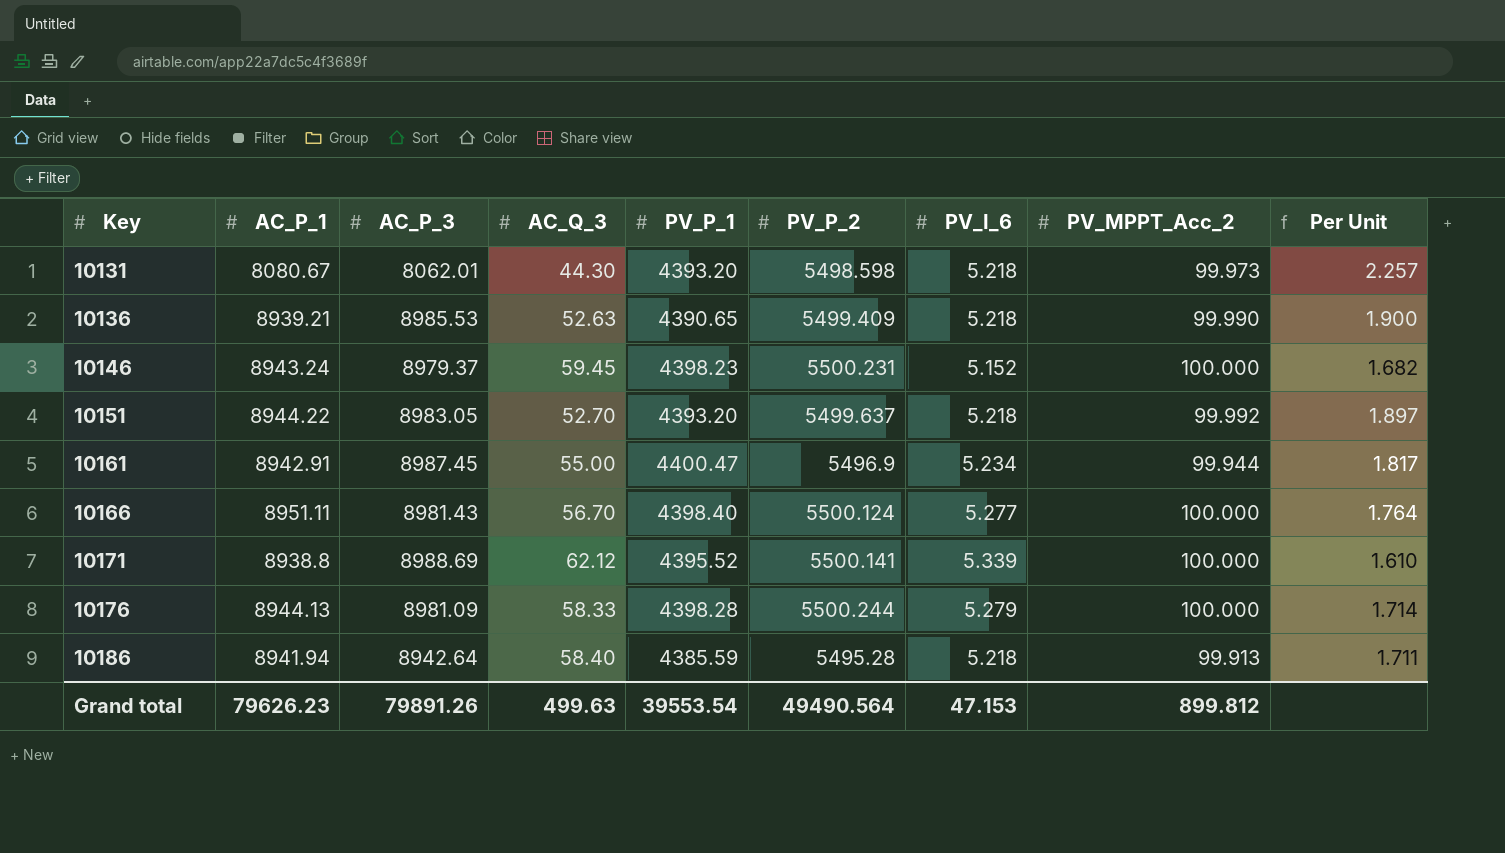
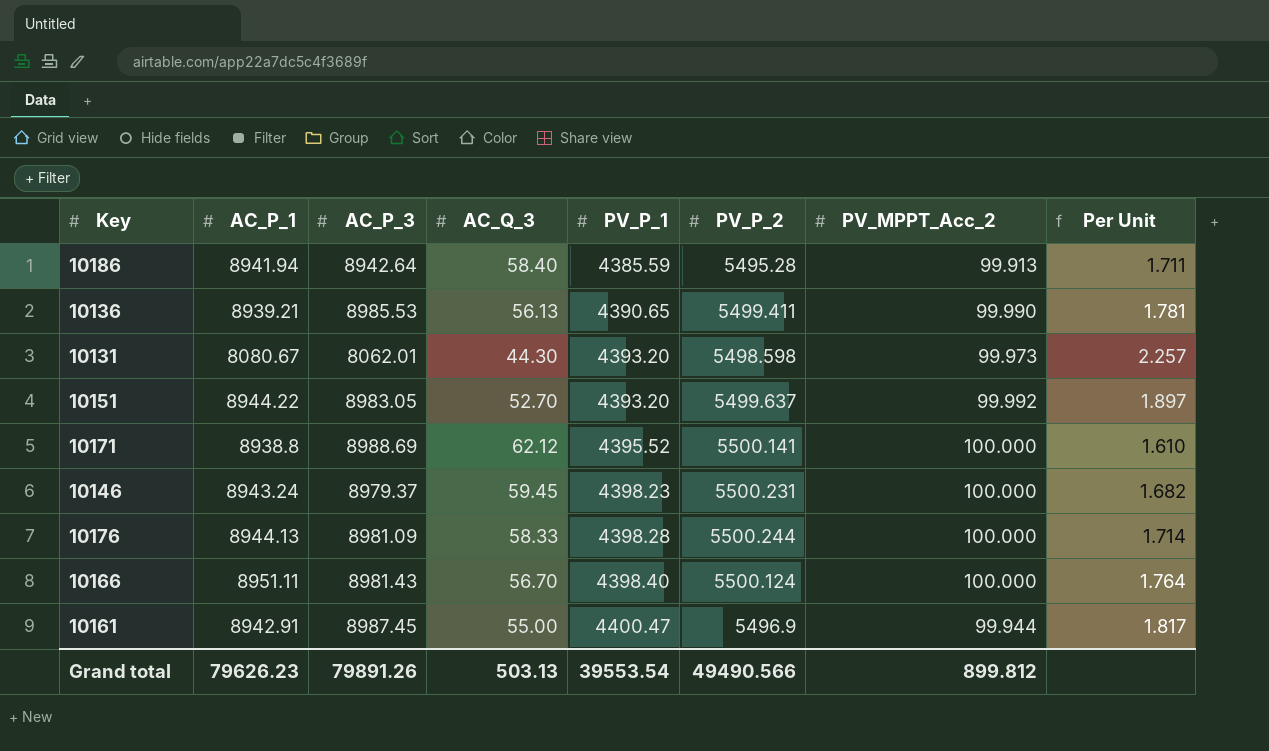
row order: Key ascending -> PV_P_1 ascending
column PV_I_6 | position: 7 -> none
10136 | AC_Q_3: 52.63 -> 56.13
10136 | PV_P_2: 5499.409 -> 5499.411
10136 | Per Unit: 1.900 -> 1.781
Grand total | AC_Q_3: 499.63 -> 503.13
Grand total | PV_P_2: 49490.564 -> 49490.566

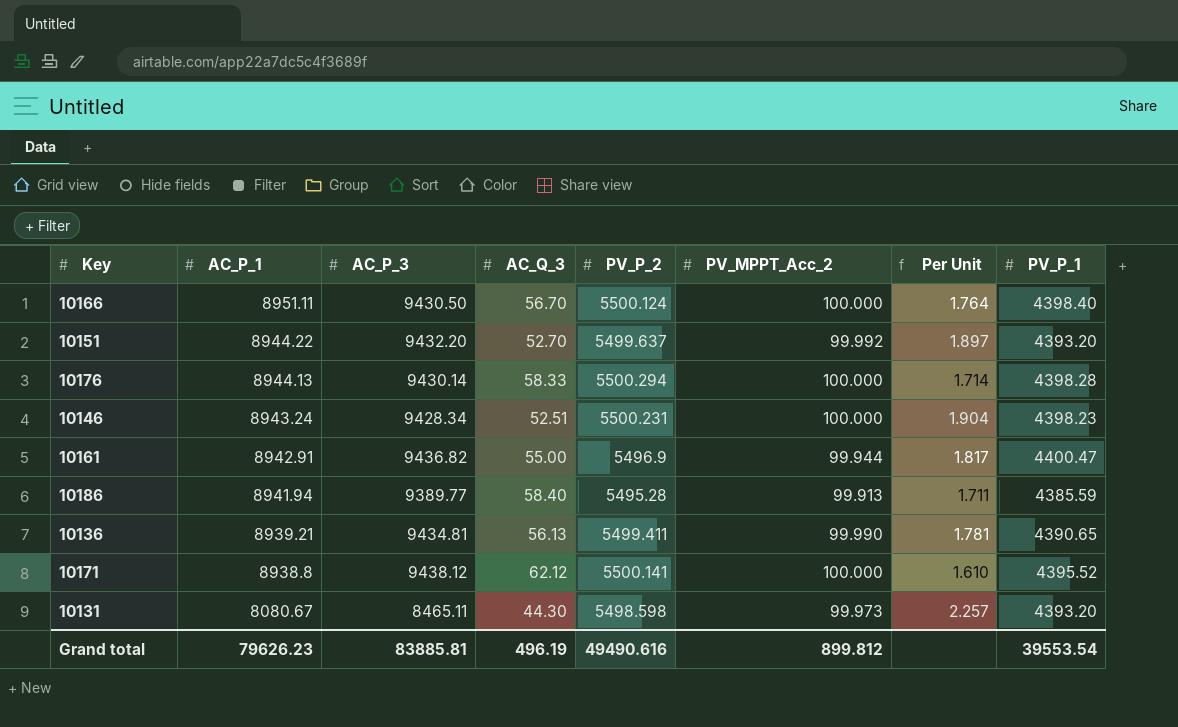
row order: PV_P_1 ascending -> AC_P_1 descending
column PV_P_1 | position: 5 -> 8
10166 | AC_P_3: 8981.43 -> 9430.50
10151 | AC_P_3: 8983.05 -> 9432.20
10176 | AC_P_3: 8981.09 -> 9430.14
10176 | PV_P_2: 5500.244 -> 5500.294
10146 | AC_P_3: 8979.37 -> 9428.34
10146 | AC_Q_3: 59.45 -> 52.51
10146 | Per Unit: 1.682 -> 1.904
10161 | AC_P_3: 8987.45 -> 9436.82
10186 | AC_P_3: 8942.64 -> 9389.77
10136 | AC_P_3: 8985.53 -> 9434.81
10171 | AC_P_3: 8988.69 -> 9438.12
10131 | AC_P_3: 8062.01 -> 8465.11
Grand total | AC_P_3: 79891.26 -> 83885.81
Grand total | AC_Q_3: 503.13 -> 496.19
Grand total | PV_P_2: 49490.566 -> 49490.616

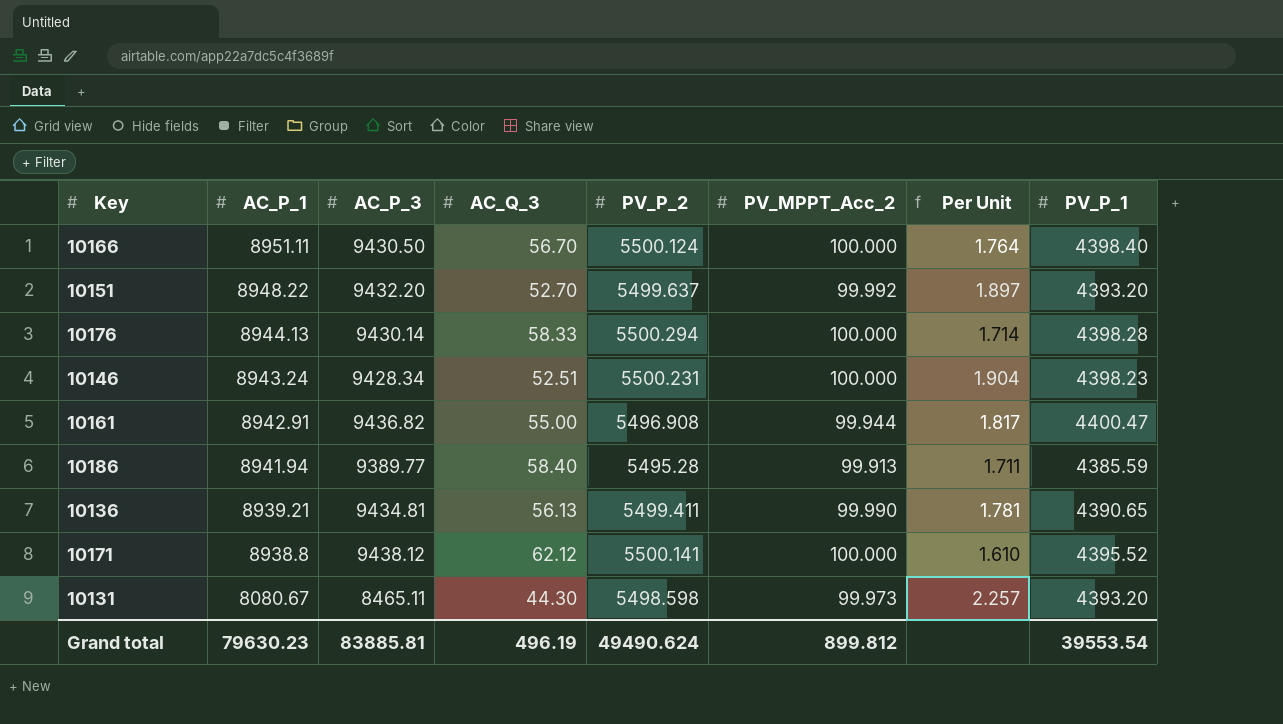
10151 | AC_P_1: 8944.22 -> 8948.22
10161 | PV_P_2: 5496.9 -> 5496.908
Grand total | AC_P_1: 79626.23 -> 79630.23
Grand total | PV_P_2: 49490.616 -> 49490.624

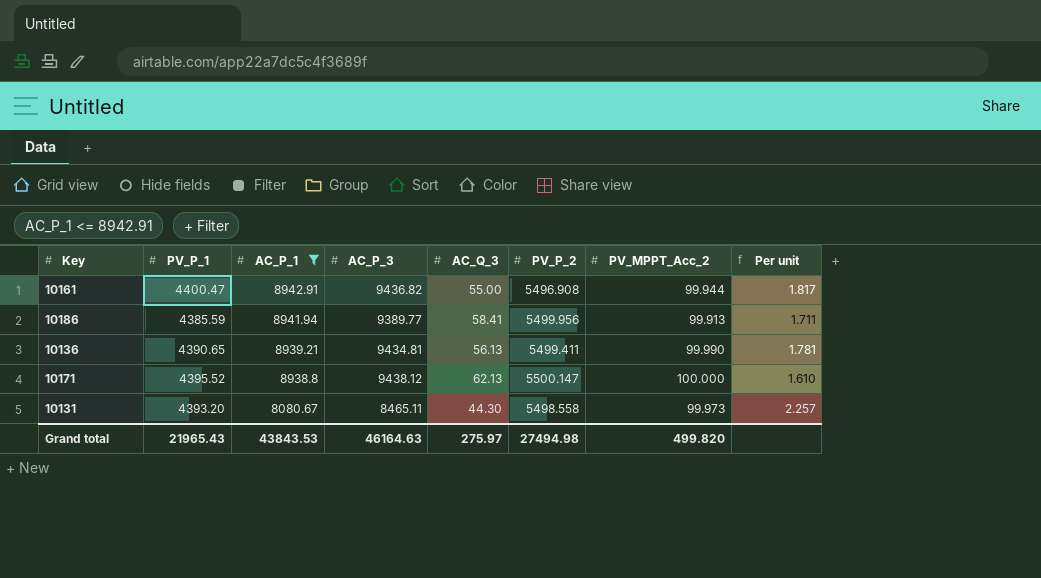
filter: none -> AC_P_1 <= 8942.91
column PV_P_1 | position: 8 -> 2
column name: Per Unit -> Per unit
10186 | AC_Q_3: 58.40 -> 58.41
10186 | PV_P_2: 5495.28 -> 5499.956
10171 | AC_Q_3: 62.12 -> 62.13
10171 | PV_P_2: 5500.141 -> 5500.147
10131 | PV_P_2: 5498.598 -> 5498.558
Grand total | PV_P_1: 39553.54 -> 21965.43
Grand total | AC_P_1: 79630.23 -> 43843.53
Grand total | AC_P_3: 83885.81 -> 46164.63
Grand total | AC_Q_3: 496.19 -> 275.97
Grand total | PV_P_2: 49490.624 -> 27494.98
Grand total | PV_MPPT_Acc_2: 899.812 -> 499.820

